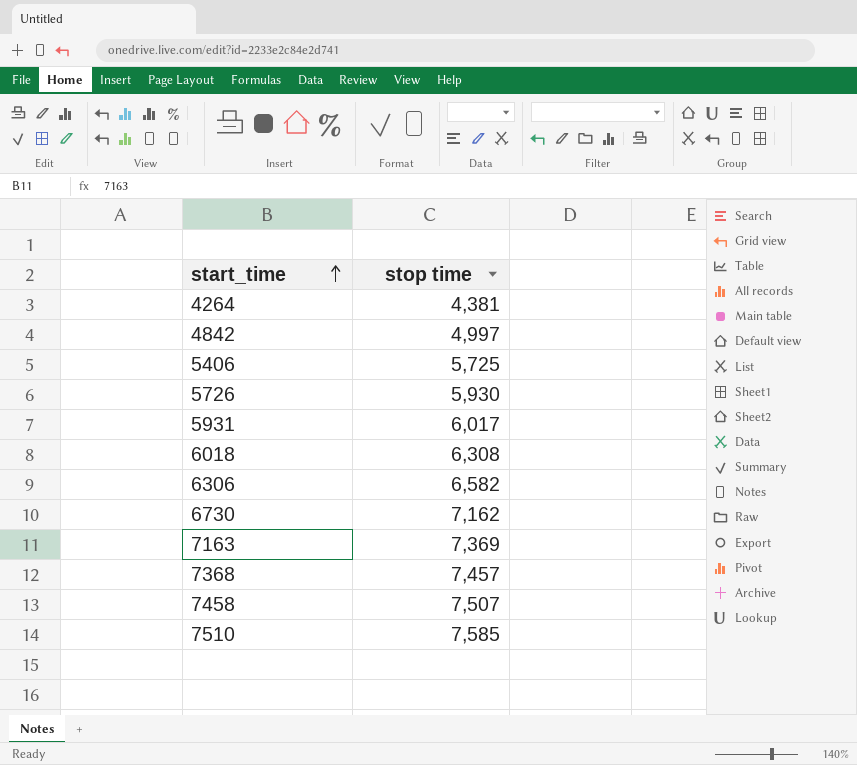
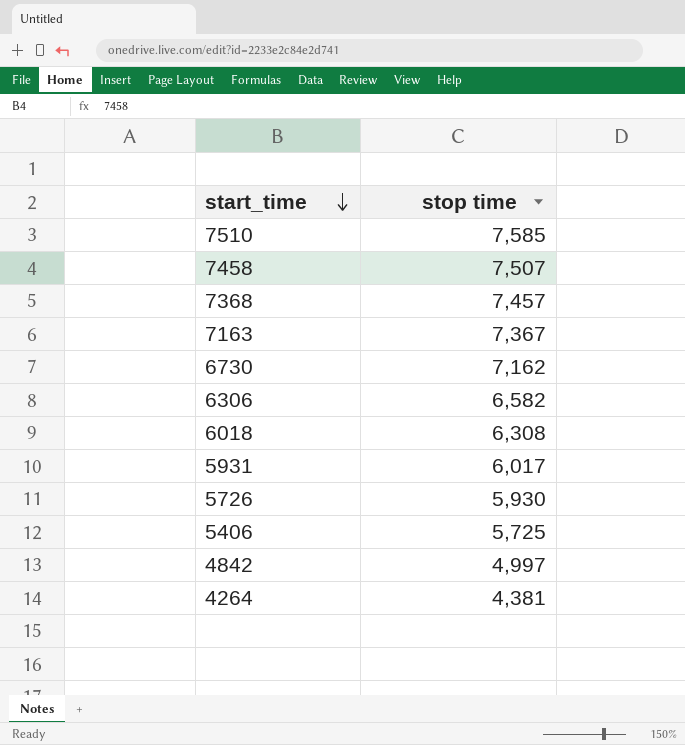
row order: start_time ascending -> start_time descending
7163 | stop time: 7,369 -> 7,367

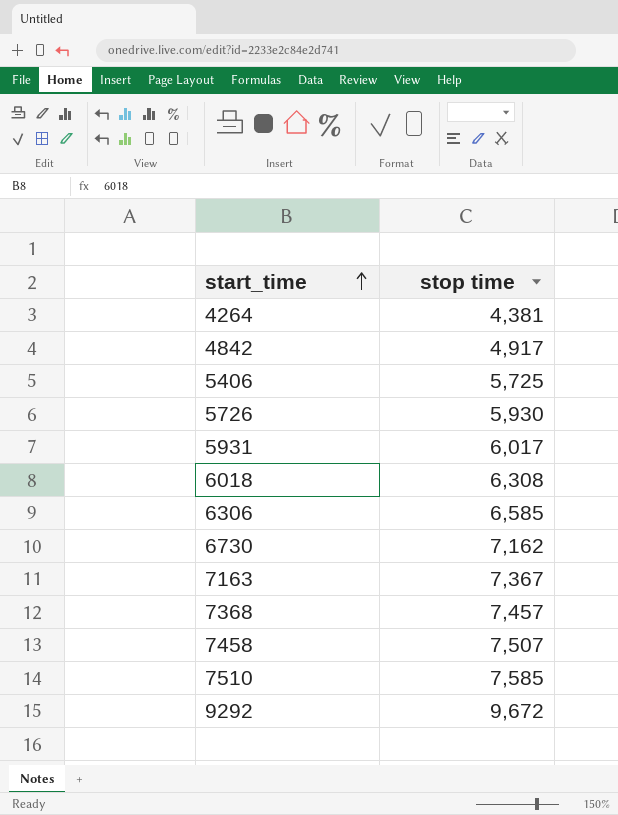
row order: start_time descending -> start_time ascending
4842 | stop time: 4,997 -> 4,917
6306 | stop time: 6,582 -> 6,585
row 9292: none -> 9,672

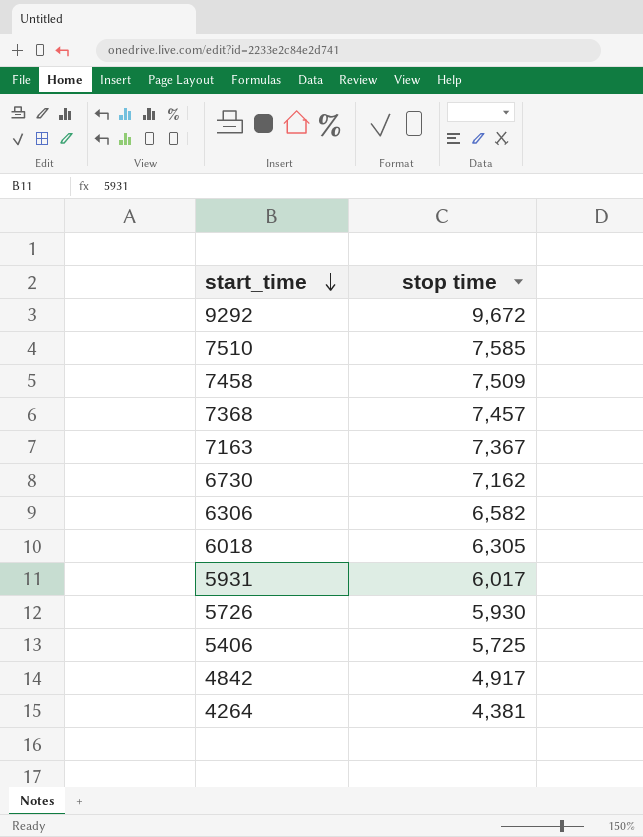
row order: start_time ascending -> start_time descending
7458 | stop time: 7,507 -> 7,509
6306 | stop time: 6,585 -> 6,582
6018 | stop time: 6,308 -> 6,305

